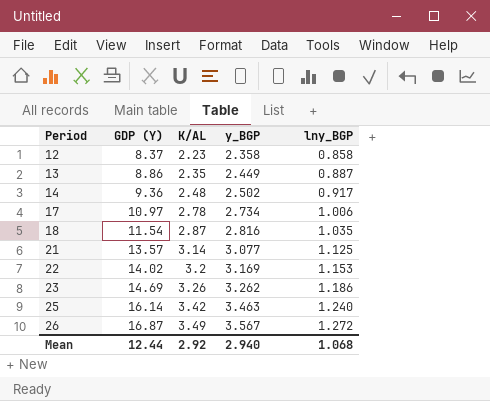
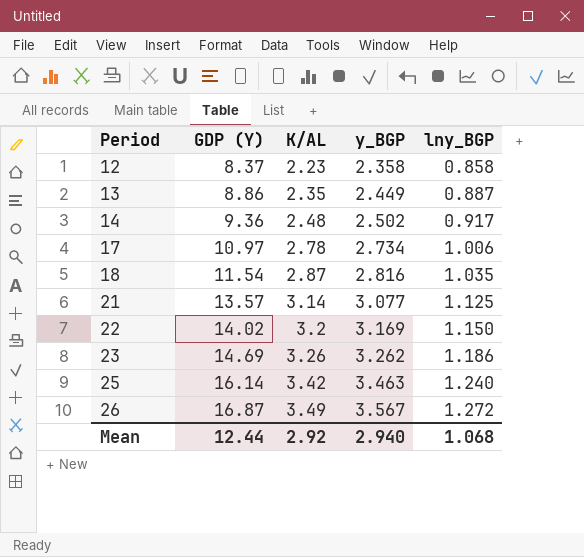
22 | lny_BGP: 1.153 -> 1.150

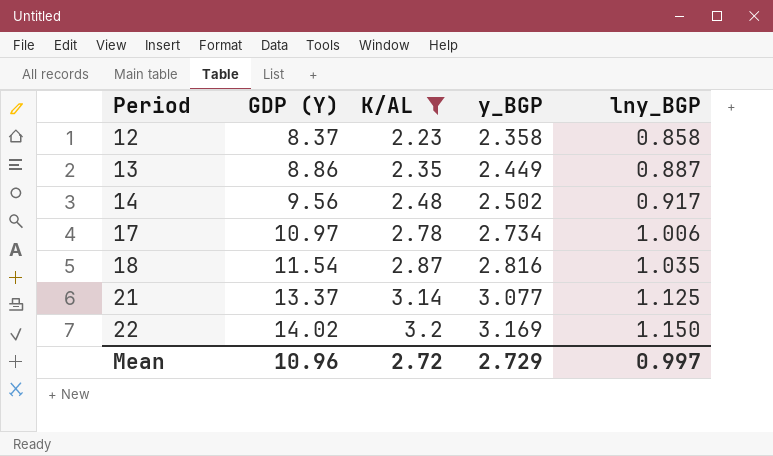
filter: none -> K/AL <= 3.2
14 | GDP (Y): 9.36 -> 9.56
21 | GDP (Y): 13.57 -> 13.37
Mean | GDP (Y): 12.44 -> 10.96
Mean | K/AL: 2.92 -> 2.72
Mean | y_BGP: 2.940 -> 2.729
Mean | lny_BGP: 1.068 -> 0.997

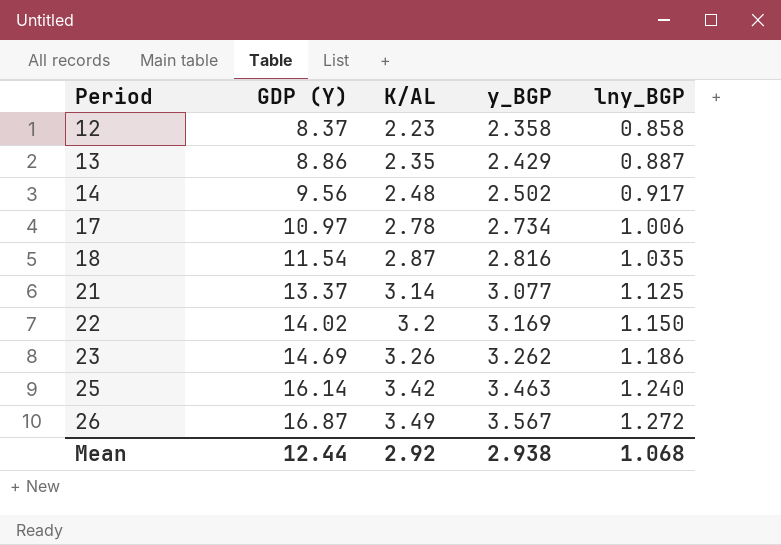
filter: K/AL <= 3.2 -> none
13 | y_BGP: 2.449 -> 2.429
Mean | GDP (Y): 10.96 -> 12.44
Mean | K/AL: 2.72 -> 2.92
Mean | y_BGP: 2.729 -> 2.938
Mean | lny_BGP: 0.997 -> 1.068

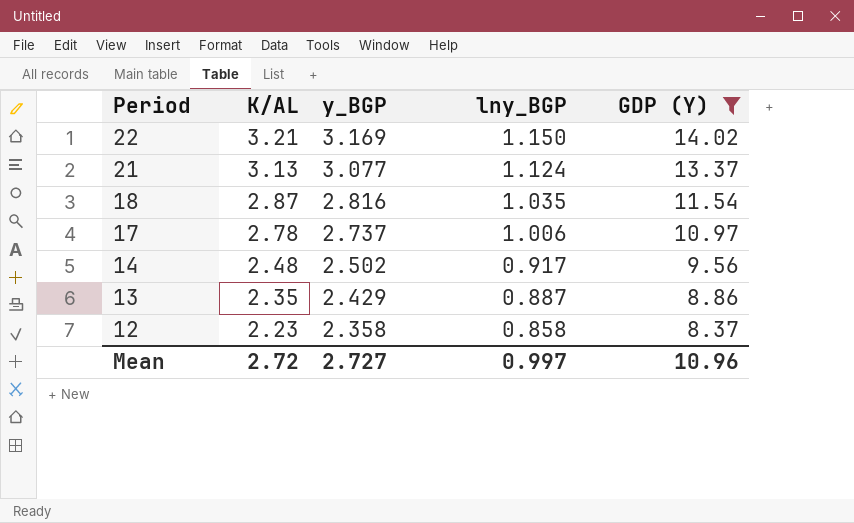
filter: none -> GDP (Y) <= 14.02
row order: Period ascending -> Period descending
column GDP (Y) | position: 2 -> 5
22 | K/AL: 3.2 -> 3.21
21 | K/AL: 3.14 -> 3.13
21 | lny_BGP: 1.125 -> 1.124
17 | y_BGP: 2.734 -> 2.737
Mean | K/AL: 2.92 -> 2.72
Mean | y_BGP: 2.938 -> 2.727
Mean | lny_BGP: 1.068 -> 0.997
Mean | GDP (Y): 12.44 -> 10.96

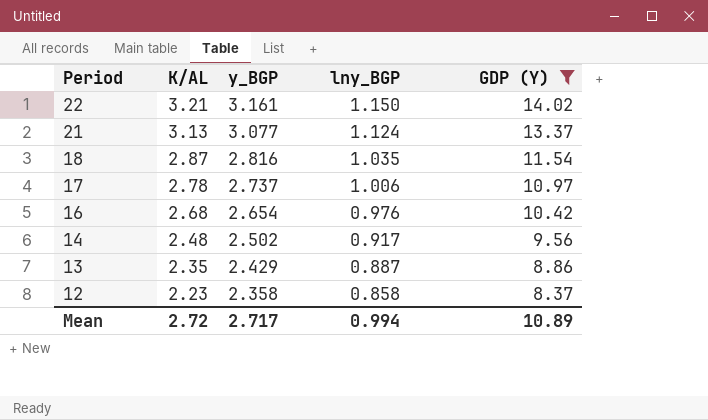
22 | y_BGP: 3.169 -> 3.161
row 16: none -> 2.68 | 2.654 | 0.976 | 10.42
Mean | y_BGP: 2.727 -> 2.717
Mean | lny_BGP: 0.997 -> 0.994
Mean | GDP (Y): 10.96 -> 10.89

